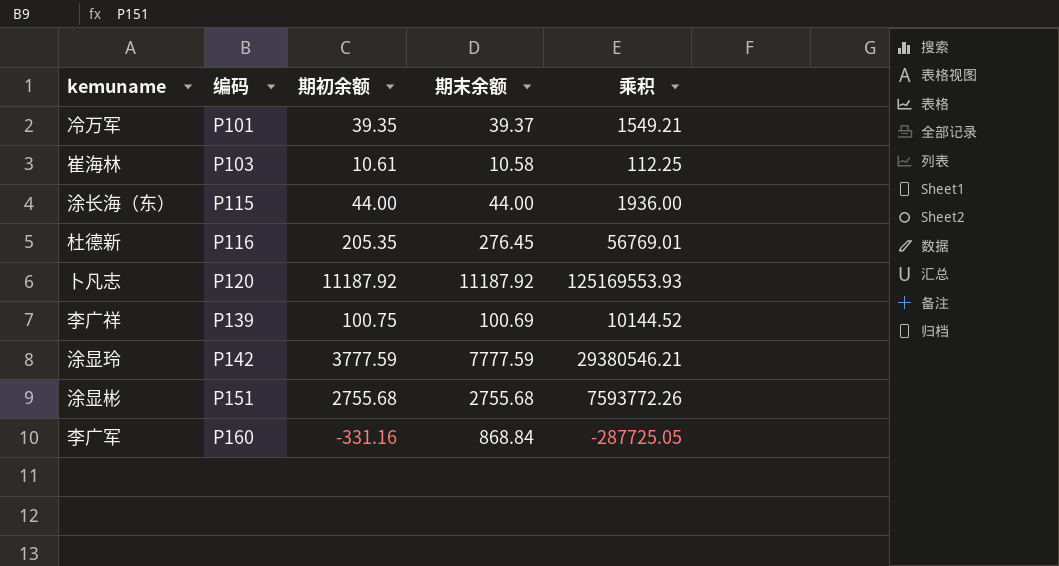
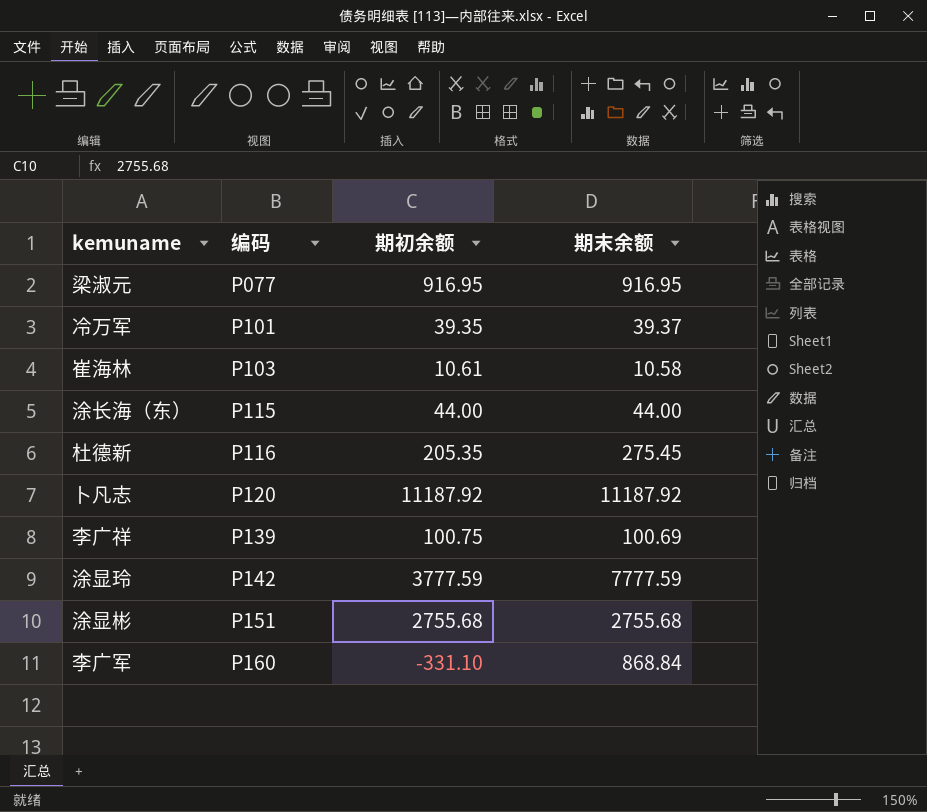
column 乘积 | formula: [期初余额] * [期末余额] -> none
row 梁淑元: none -> P077 | 916.95 | 916.95
杜德新 | 期末余额: 276.45 -> 275.45
李广军 | 期初余额: -331.16 -> -331.10

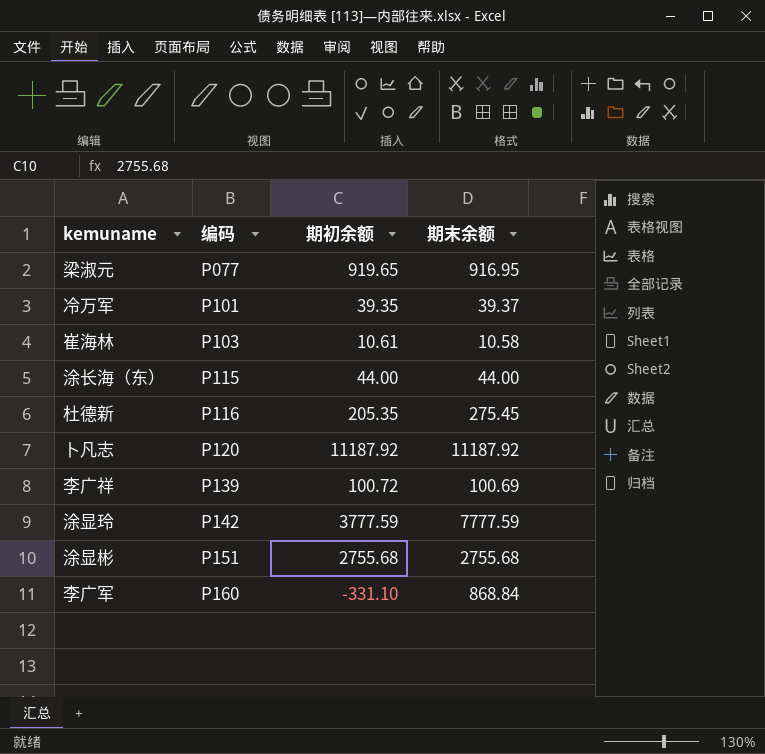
梁淑元 | 期初余额: 916.95 -> 919.65
李广祥 | 期初余额: 100.75 -> 100.72

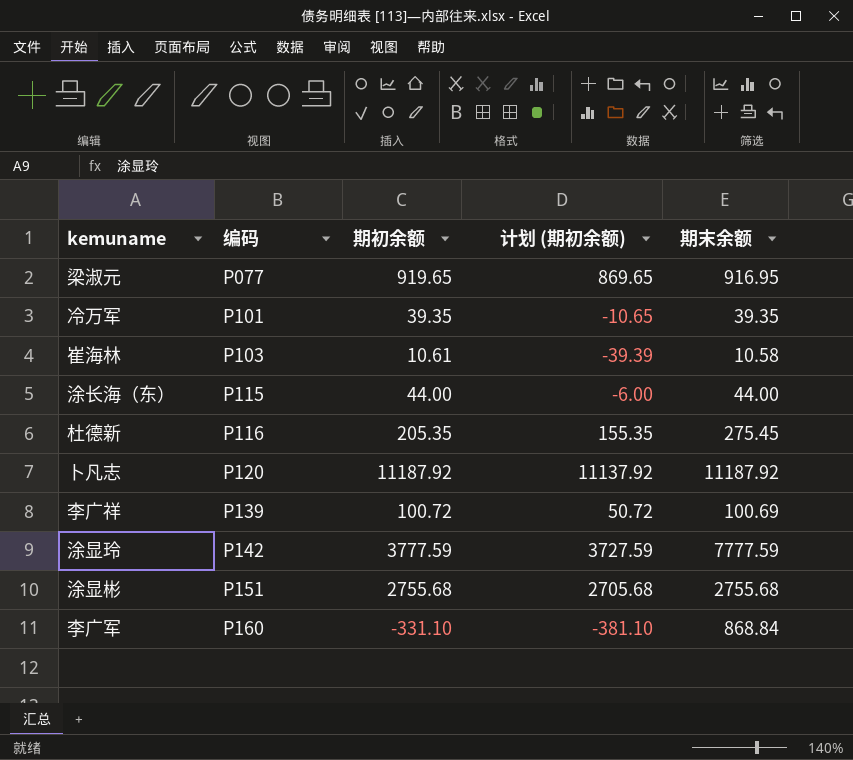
column 计划 (期初余额) | formula: none -> [期初余额] - 50
冷万军 | 期末余额: 39.37 -> 39.35

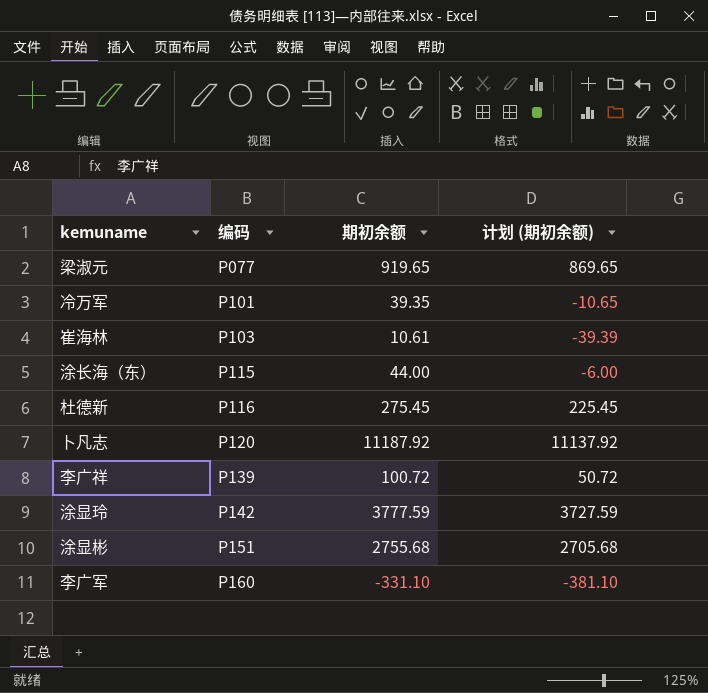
column 期末余额 | position: 5 -> none
杜德新 | 期初余额: 205.35 -> 275.45
杜德新 | 计划 (期初余额): 155.35 -> 225.45

